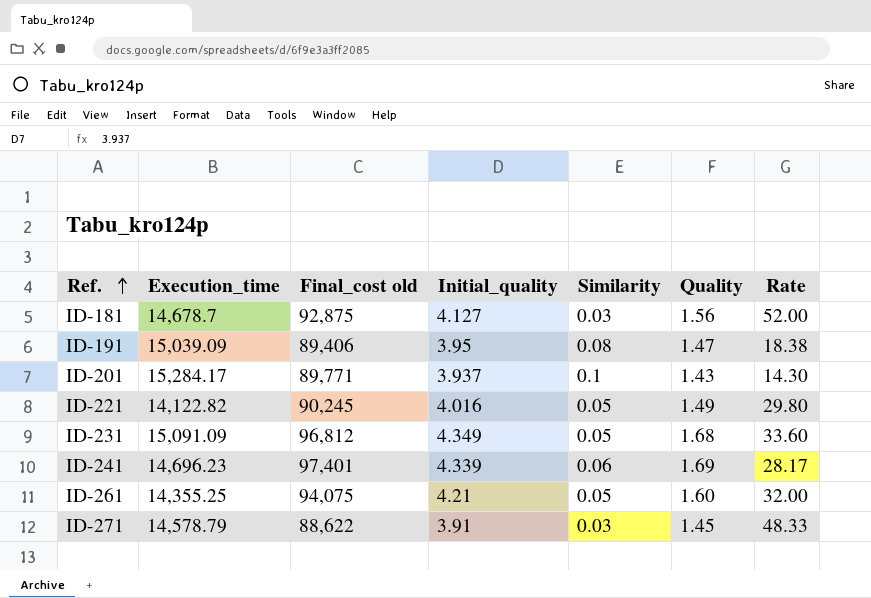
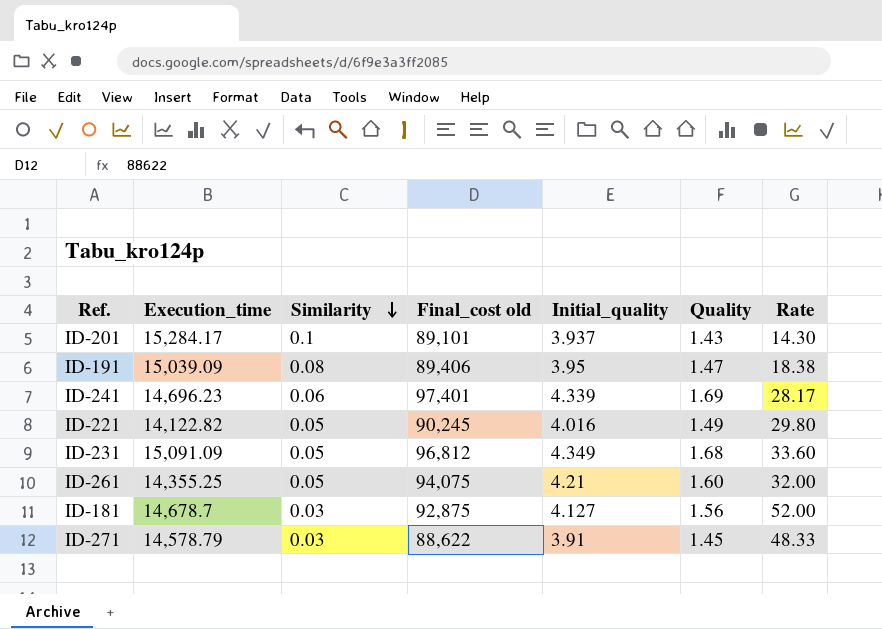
row order: Ref. ascending -> Similarity descending
column Similarity | position: 5 -> 3
ID-201 | Final_cost old: 89,771 -> 89,101

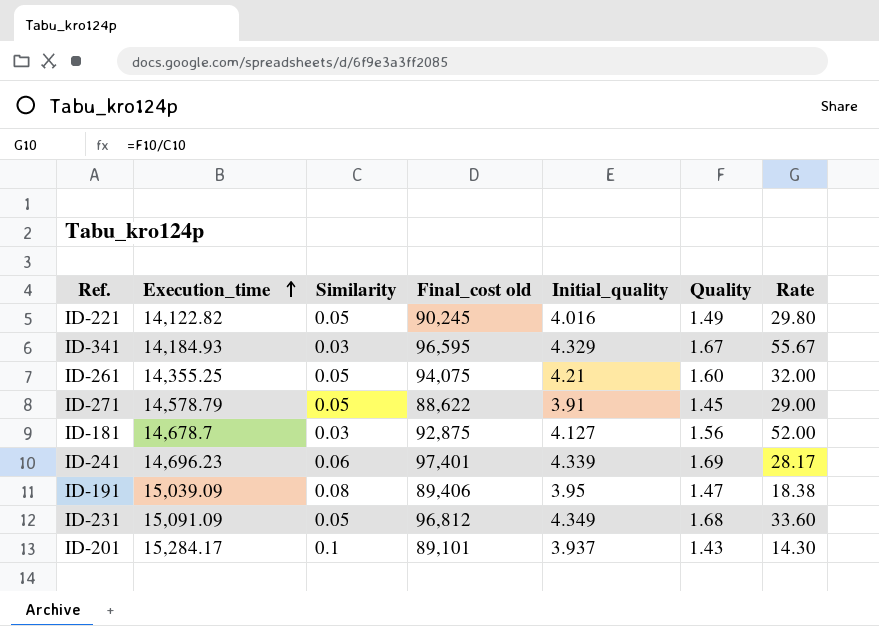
row order: Similarity descending -> Execution_time ascending
row ID-341: none -> 14,184.93 | 0.03 | 96,595 | 4.329 | 1.67 | 55.67
ID-271 | Similarity: 0.03 -> 0.05
ID-271 | Rate: 48.33 -> 29.00

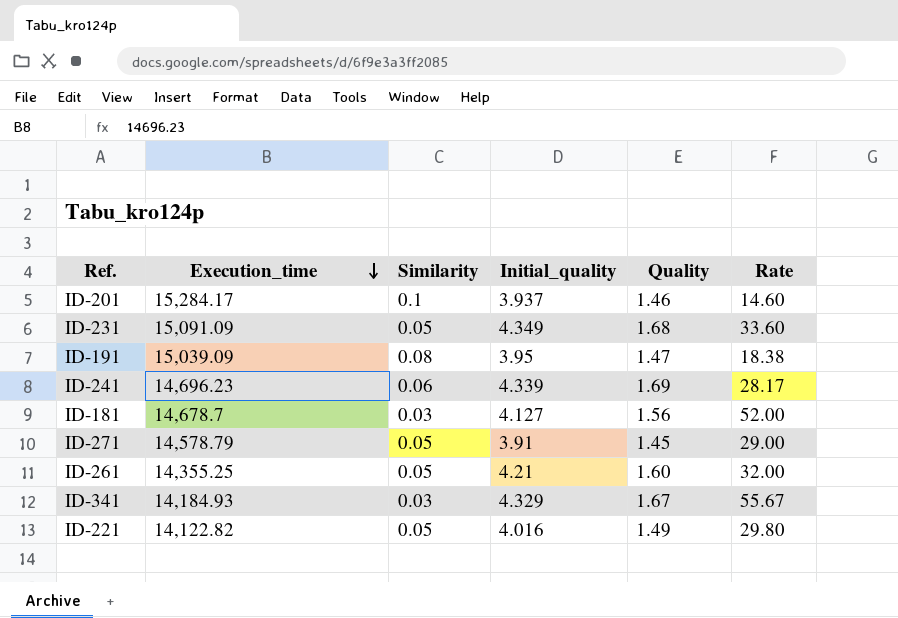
row order: Execution_time ascending -> Execution_time descending
column Final_cost old | position: 4 -> none
ID-201 | Quality: 1.43 -> 1.46
ID-201 | Rate: 14.30 -> 14.60

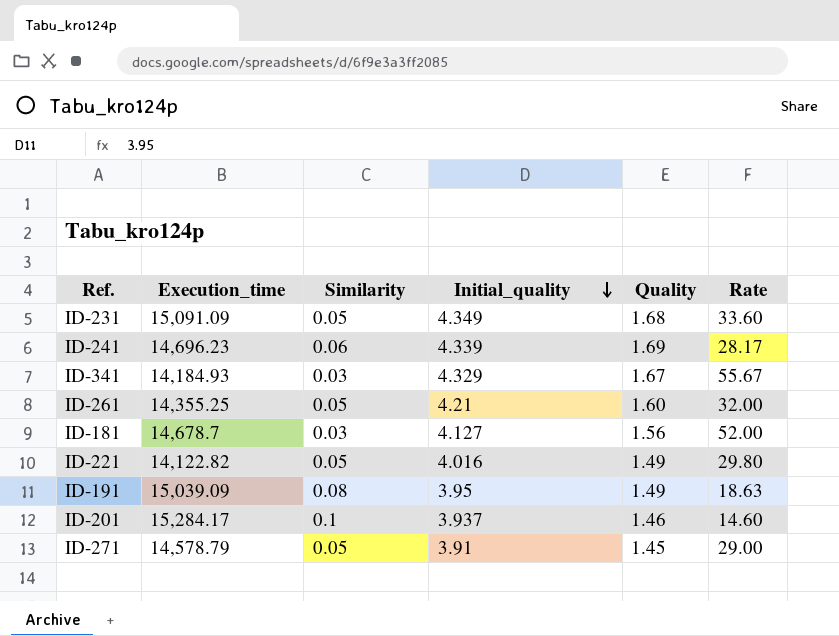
row order: Execution_time descending -> Initial_quality descending
ID-191 | Quality: 1.47 -> 1.49
ID-191 | Rate: 18.38 -> 18.63

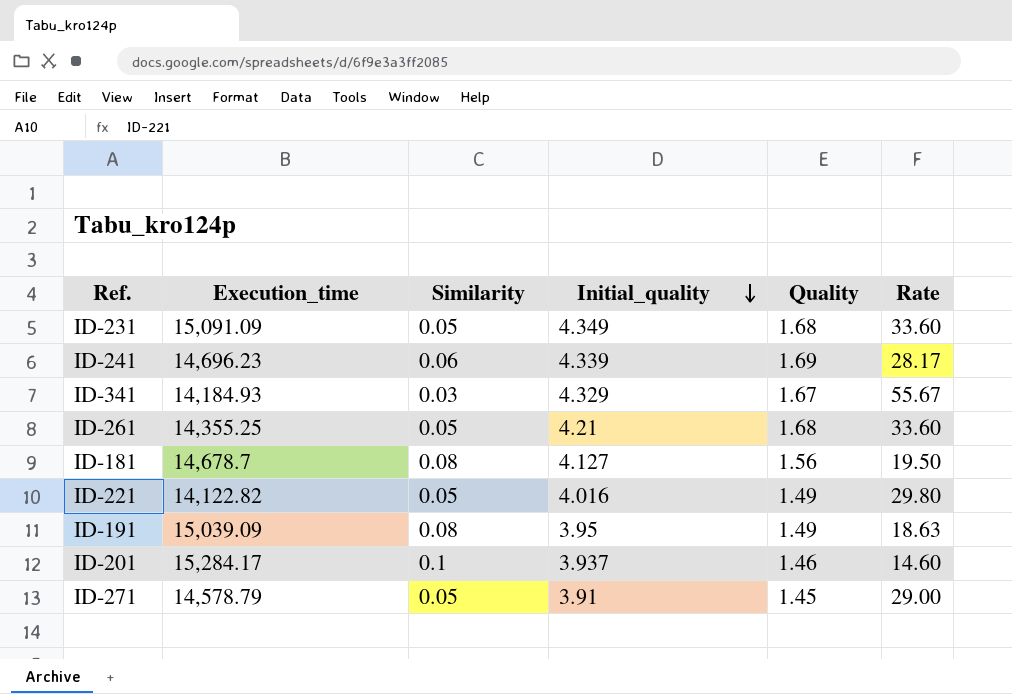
ID-261 | Quality: 1.60 -> 1.68
ID-261 | Rate: 32.00 -> 33.60
ID-181 | Similarity: 0.03 -> 0.08
ID-181 | Rate: 52.00 -> 19.50

